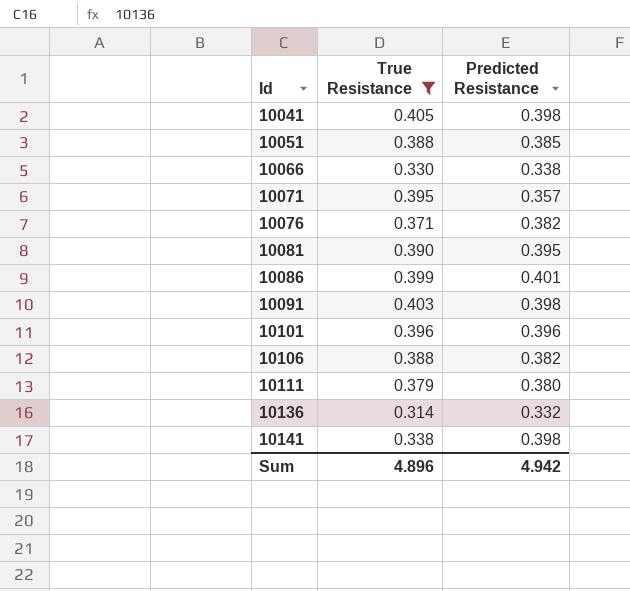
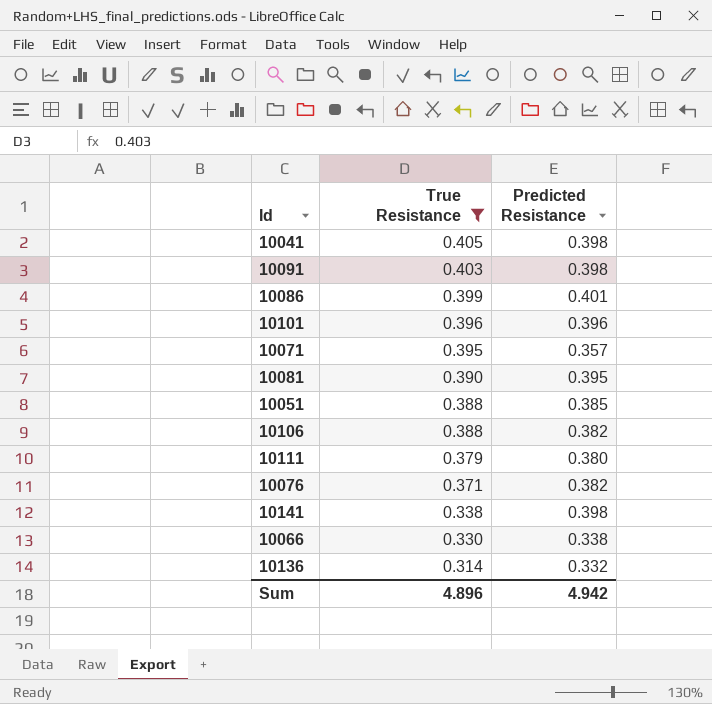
row order: Id ascending -> True Resistance descending

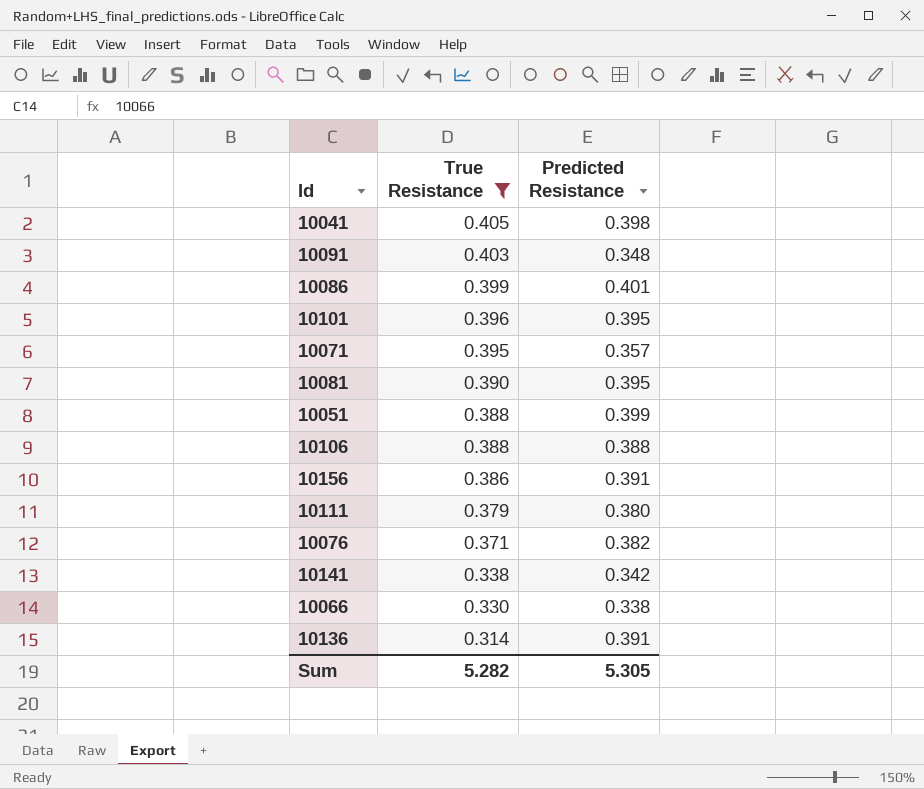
10091 | Predicted Resistance: 0.398 -> 0.348
10101 | Predicted Resistance: 0.396 -> 0.395
10051 | Predicted Resistance: 0.385 -> 0.399
10106 | Predicted Resistance: 0.382 -> 0.388
row 10156: none -> 0.386 | 0.391
10141 | Predicted Resistance: 0.398 -> 0.342
10136 | Predicted Resistance: 0.332 -> 0.391
Sum | True Resistance: 4.896 -> 5.282
Sum | Predicted Resistance: 4.942 -> 5.305

